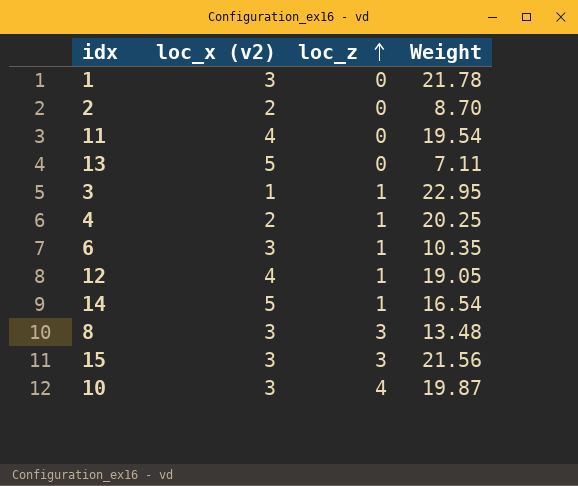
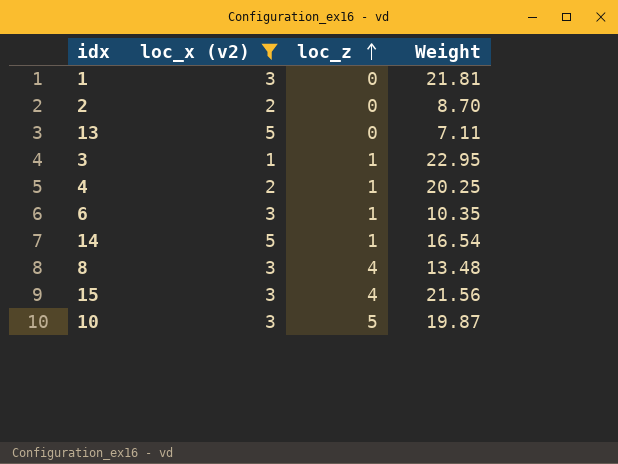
filter: none -> loc_x (v2) != 4
1 | Weight: 21.78 -> 21.81
8 | loc_z: 3 -> 4
15 | loc_z: 3 -> 4
10 | loc_z: 4 -> 5

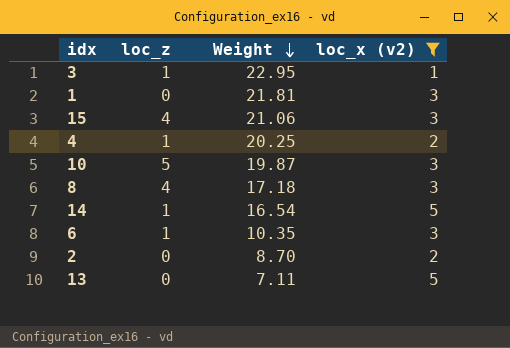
row order: loc_z ascending -> Weight descending
column loc_x (v2) | position: 2 -> 4
15 | Weight: 21.56 -> 21.06
8 | Weight: 13.48 -> 17.18

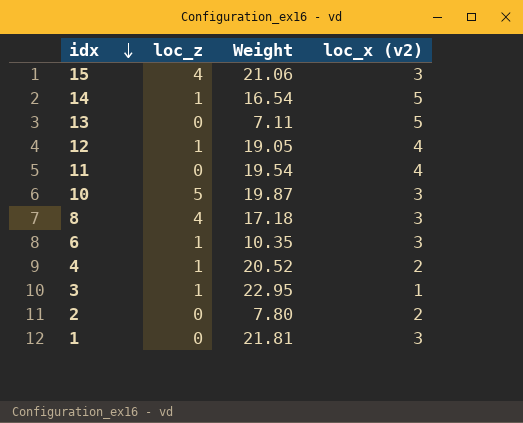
filter: loc_x (v2) != 4 -> none
row order: Weight descending -> idx descending
4 | Weight: 20.25 -> 20.52
2 | Weight: 8.70 -> 7.80

